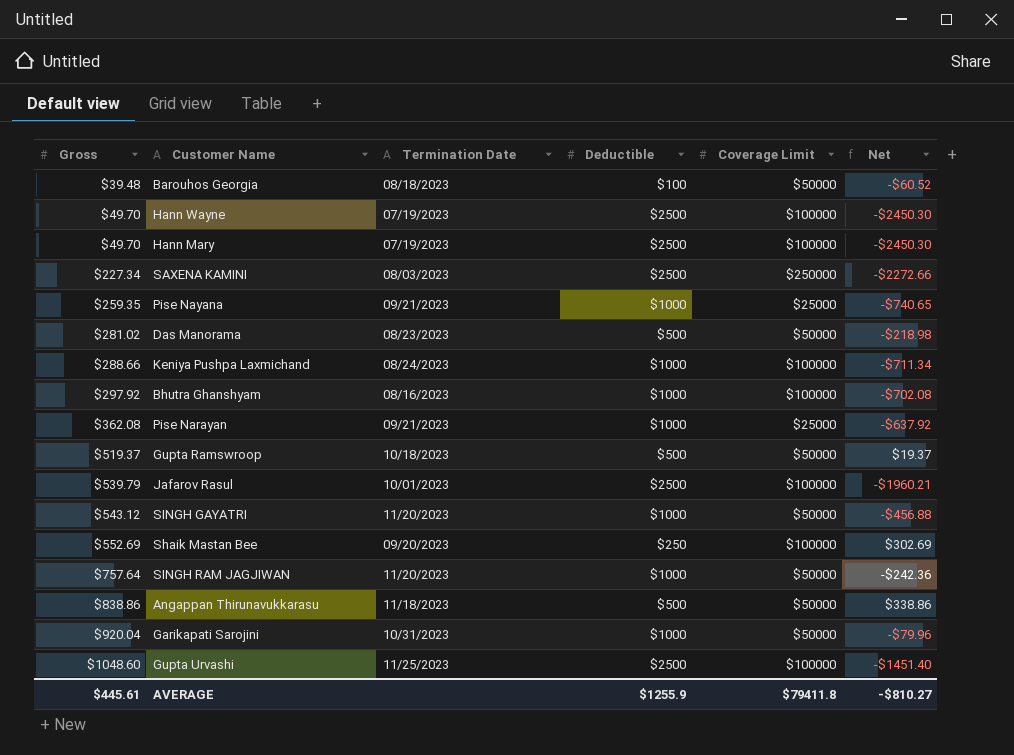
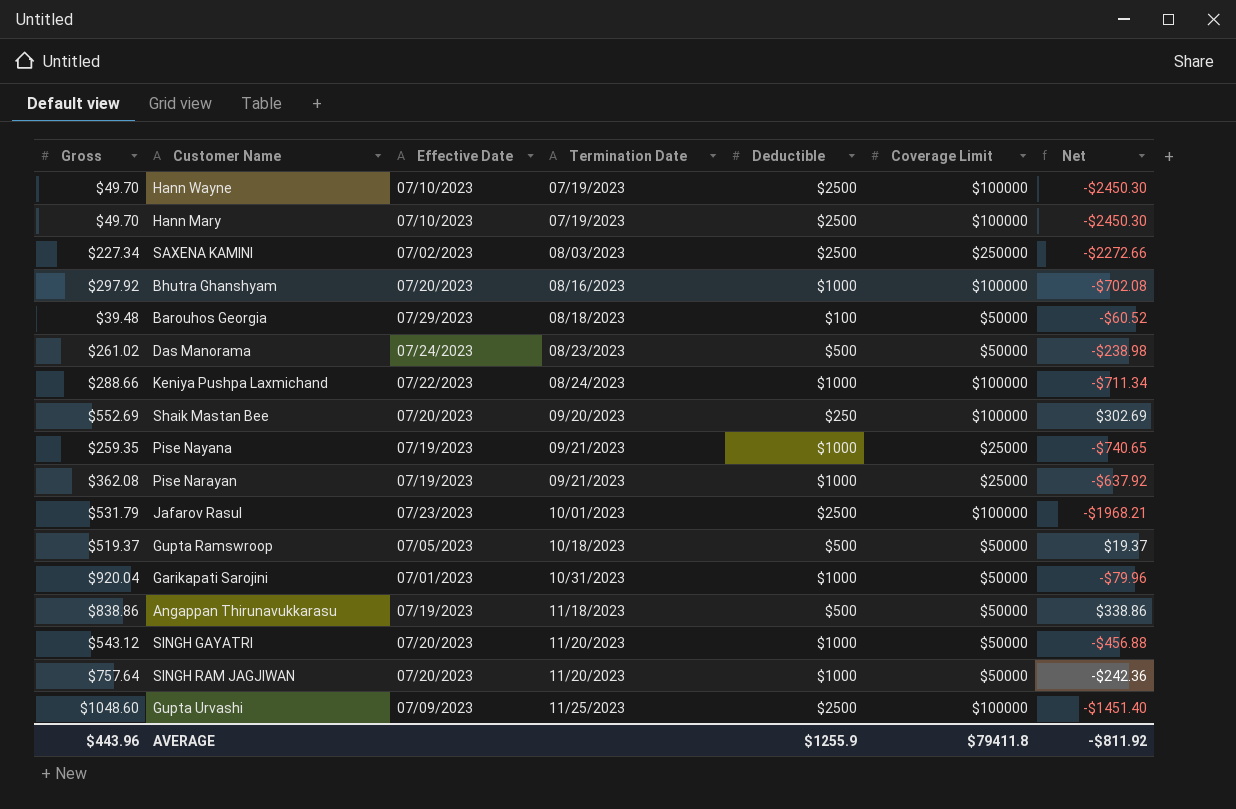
row order: Gross ascending -> Termination Date ascending
column Effective Date | position: none -> 3
Das Manorama | Gross: $281.02 -> $261.02
Das Manorama | Net: -$218.98 -> -$238.98
Jafarov Rasul | Gross: $539.79 -> $531.79
Jafarov Rasul | Net: -$1960.21 -> -$1968.21
AVERAGE | Gross: $445.61 -> $443.96
AVERAGE | Net: -$810.27 -> -$811.92

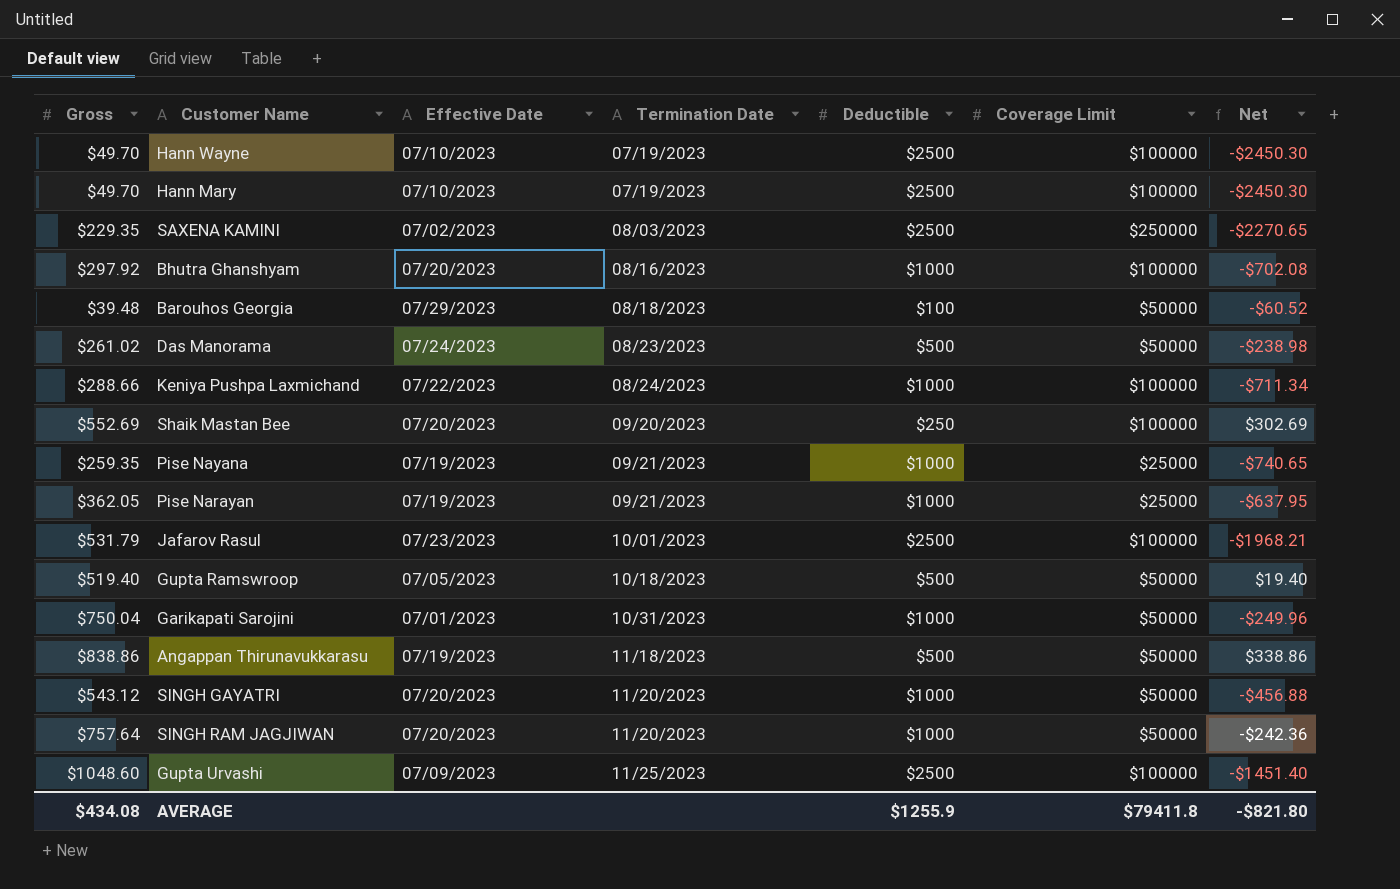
SAXENA KAMINI | Gross: $227.34 -> $229.35
SAXENA KAMINI | Net: -$2272.66 -> -$2270.65
Pise Narayan | Gross: $362.08 -> $362.05
Pise Narayan | Net: -$637.92 -> -$637.95
Gupta Ramswroop | Gross: $519.37 -> $519.40
Gupta Ramswroop | Net: $19.37 -> $19.40
Garikapati Sarojini | Gross: $920.04 -> $750.04
Garikapati Sarojini | Net: -$79.96 -> -$249.96
AVERAGE | Gross: $443.96 -> $434.08
AVERAGE | Net: -$811.92 -> -$821.80

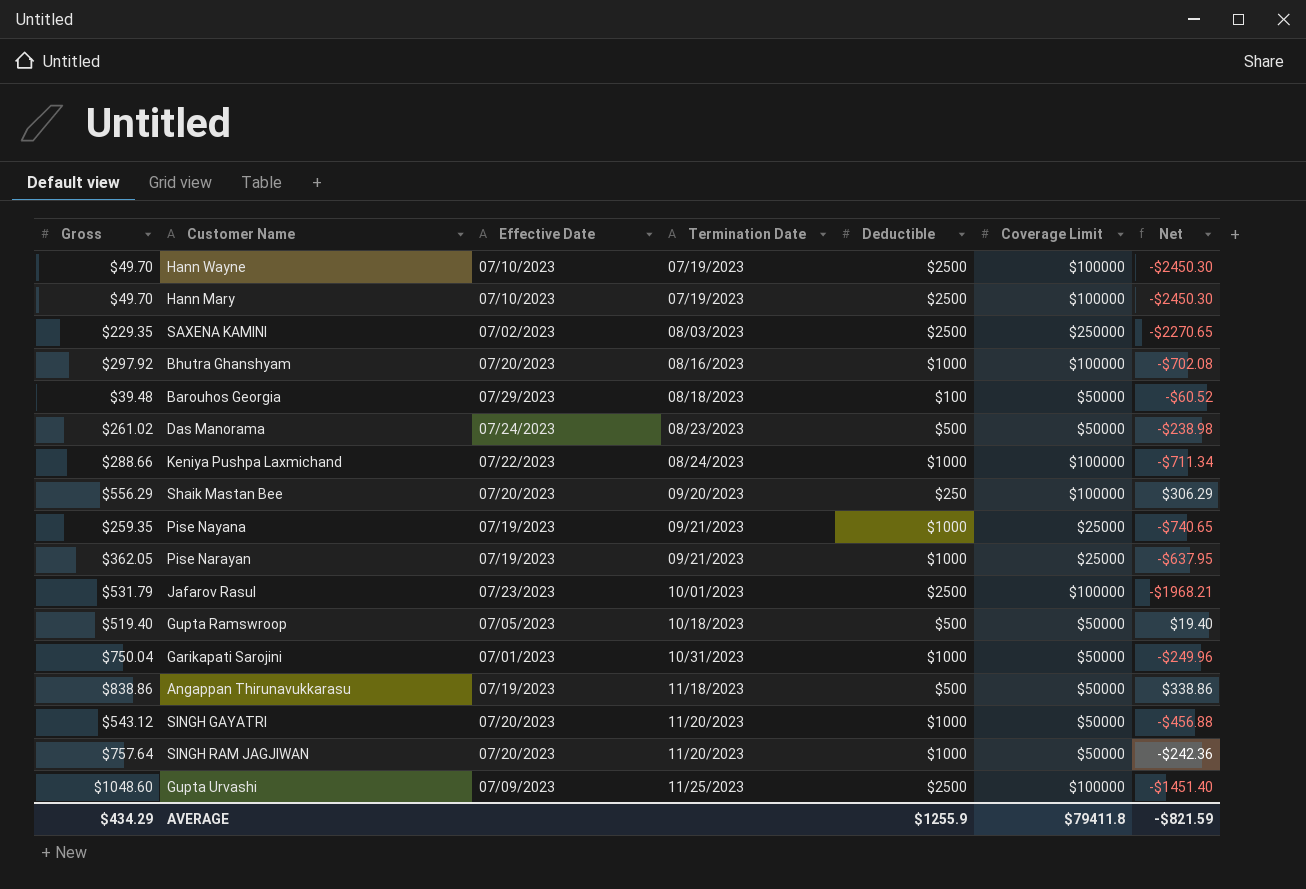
Shaik Mastan Bee | Gross: $552.69 -> $556.29
Shaik Mastan Bee | Net: $302.69 -> $306.29
AVERAGE | Gross: $434.08 -> $434.29
AVERAGE | Net: -$821.80 -> -$821.59

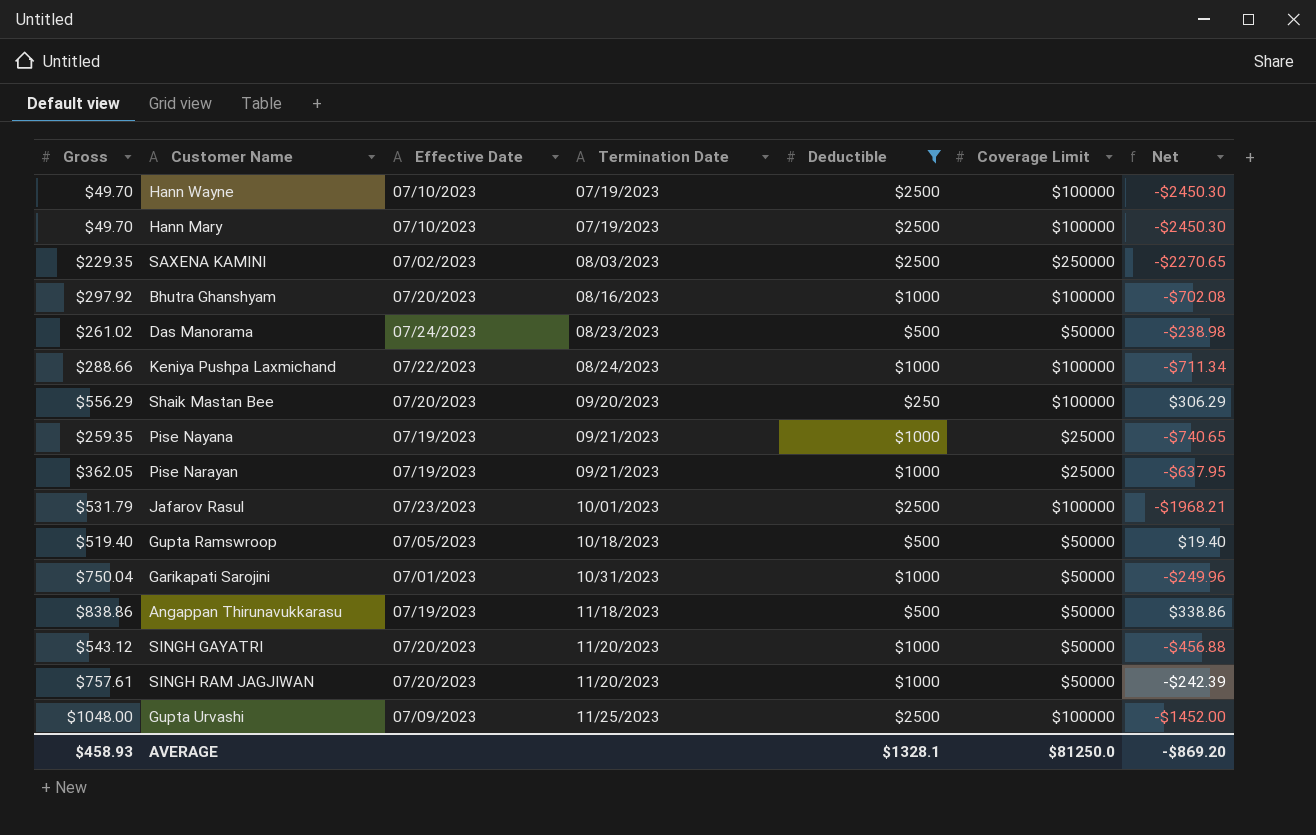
filter: none -> Deductible != $100
SINGH RAM JAGJIWAN | Gross: $757.64 -> $757.61
SINGH RAM JAGJIWAN | Net: -$242.36 -> -$242.39
Gupta Urvashi | Gross: $1048.60 -> $1048.00
Gupta Urvashi | Net: -$1451.40 -> -$1452.00
AVERAGE | Gross: $434.29 -> $458.93
AVERAGE | Deductible: $1255.9 -> $1328.1
AVERAGE | Coverage Limit: $79411.8 -> $81250.0
AVERAGE | Net: -$821.59 -> -$869.20

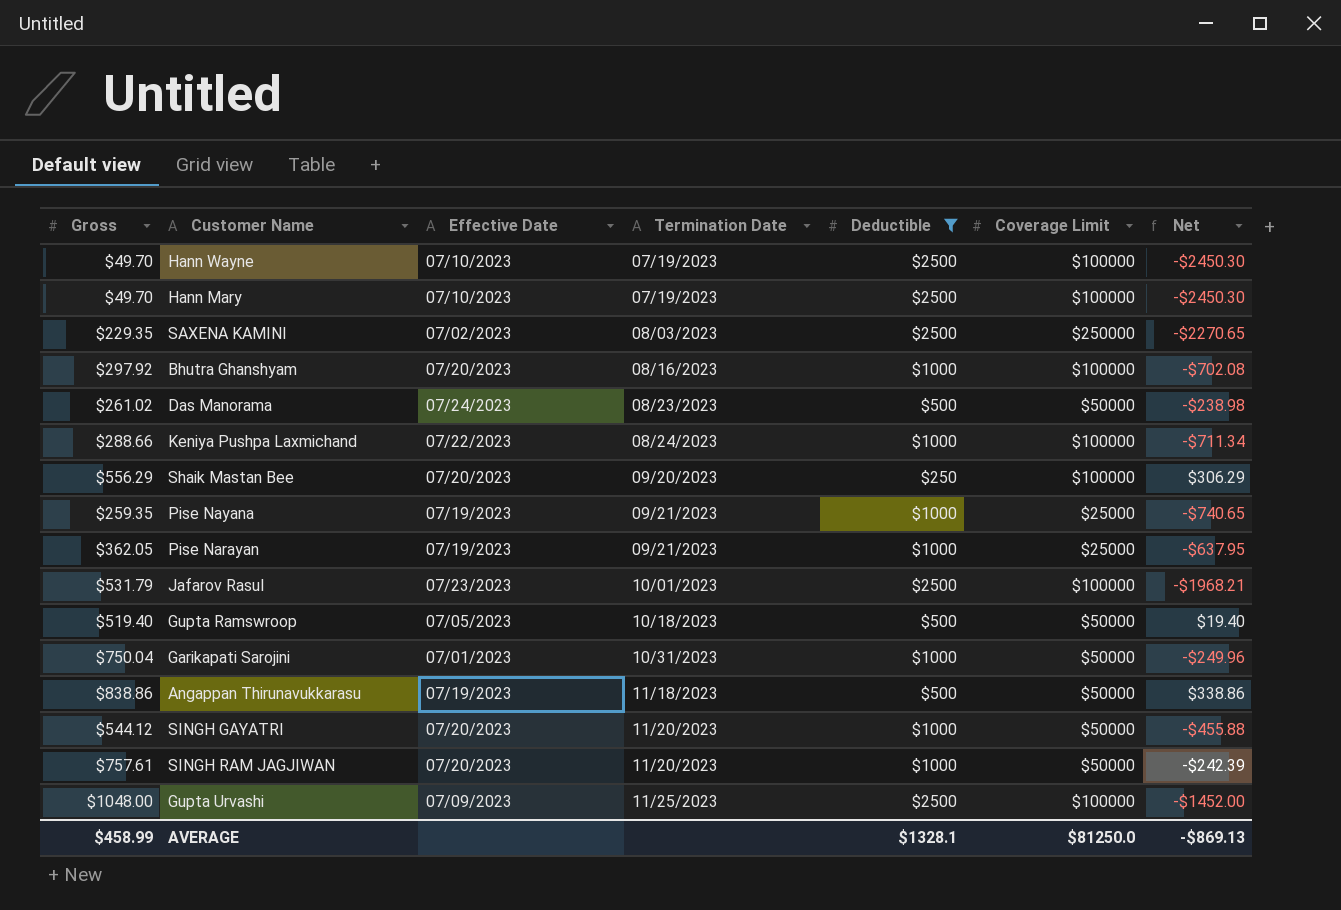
SINGH GAYATRI | Gross: $543.12 -> $544.12
SINGH GAYATRI | Net: -$456.88 -> -$455.88
AVERAGE | Gross: $458.93 -> $458.99
AVERAGE | Net: -$869.20 -> -$869.13

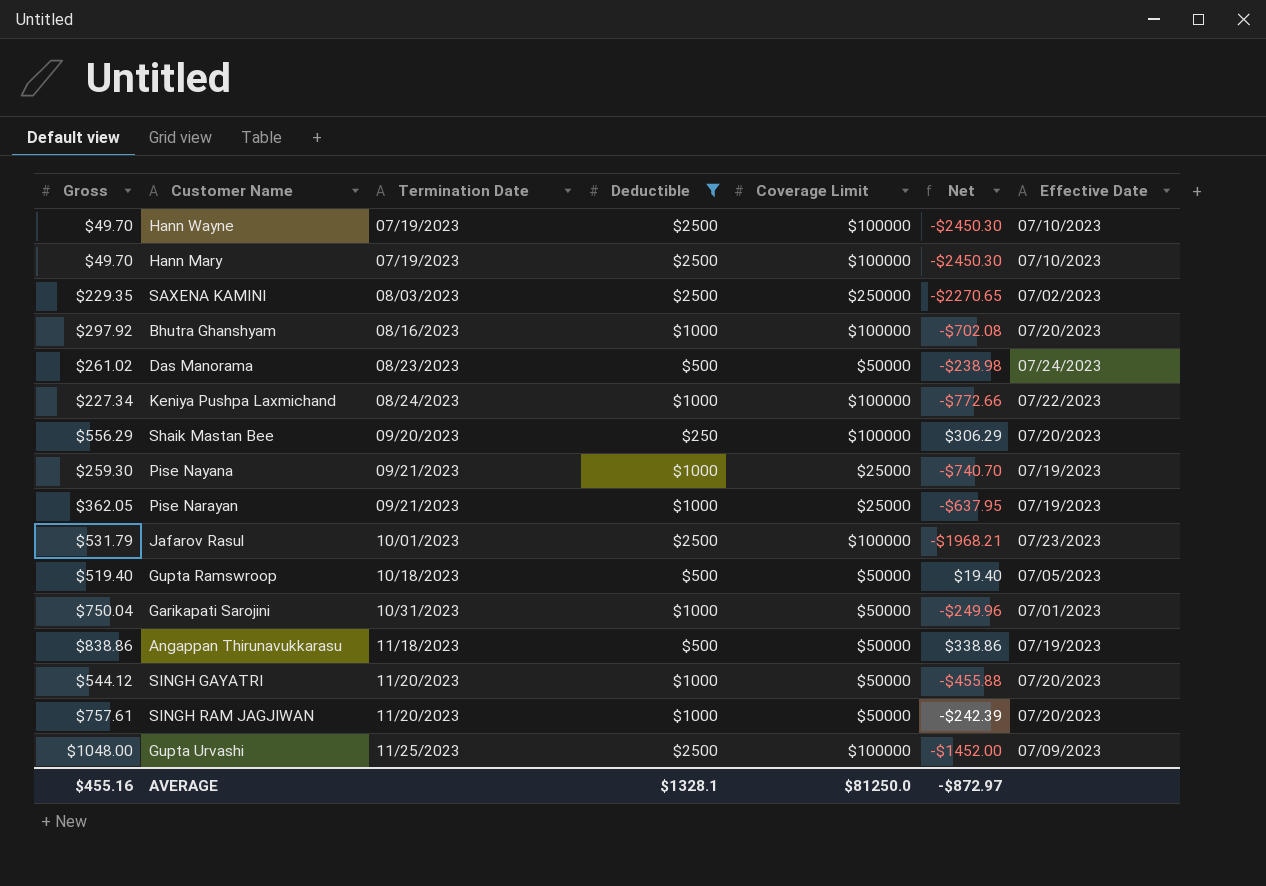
column Effective Date | position: 3 -> 7
Keniya Pushpa Laxmichand | Gross: $288.66 -> $227.34
Keniya Pushpa Laxmichand | Net: -$711.34 -> -$772.66
Pise Nayana | Gross: $259.35 -> $259.30
Pise Nayana | Net: -$740.65 -> -$740.70
AVERAGE | Gross: $458.99 -> $455.16
AVERAGE | Net: -$869.13 -> -$872.97

